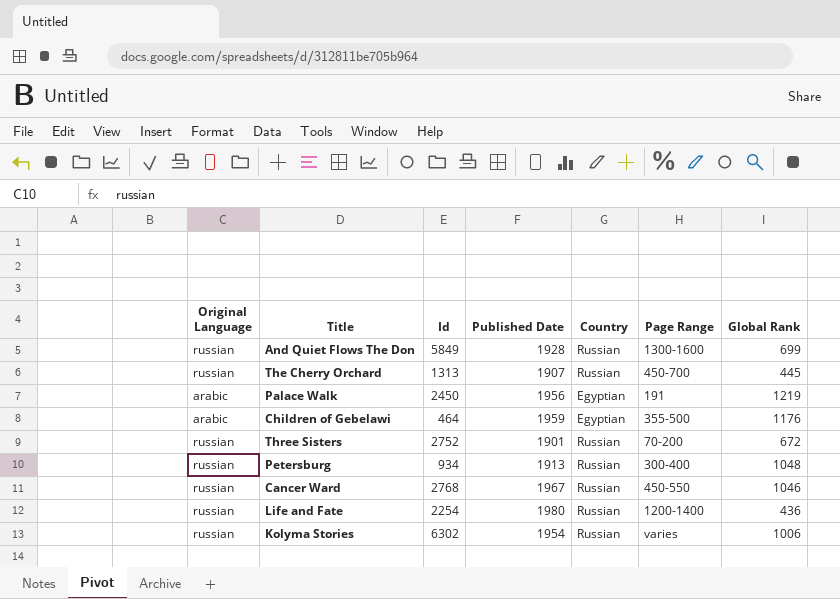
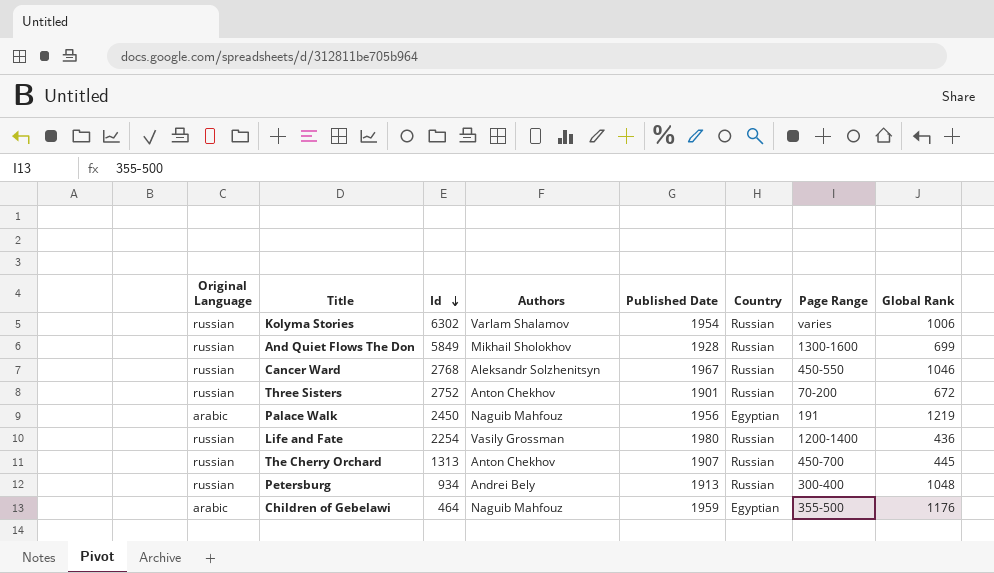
row order: none -> Id descending
column Authors | position: none -> 4

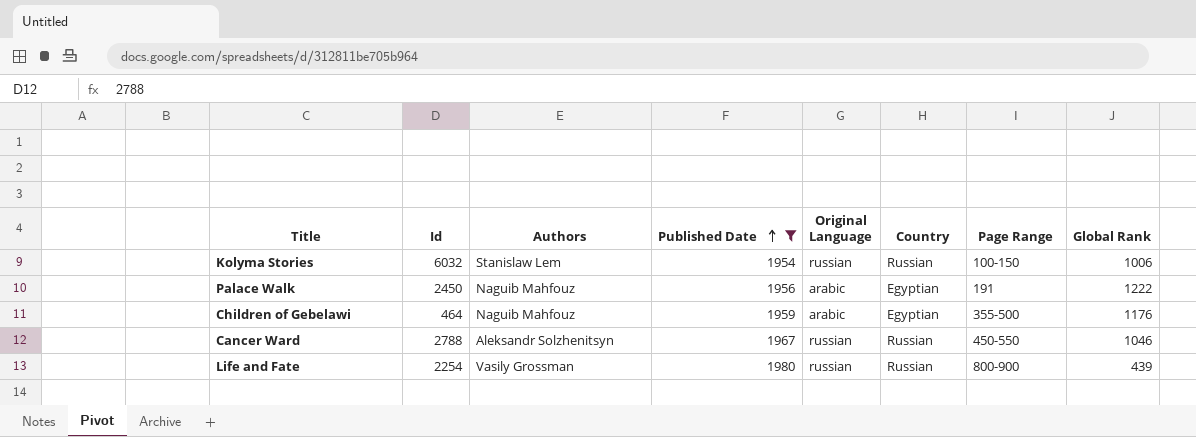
filter: none -> Published Date >= 1954
row order: Id descending -> Published Date ascending
column Original Language | position: 1 -> 5
Kolyma Stories | Id: 6302 -> 6032
Kolyma Stories | Authors: Varlam Shalamov -> Stanislaw Lem
Kolyma Stories | Page Range: varies -> 100-150
Palace Walk | Global Rank: 1219 -> 1222
Cancer Ward | Id: 2768 -> 2788
Life and Fate | Page Range: 1200-1400 -> 800-900
Life and Fate | Global Rank: 436 -> 439

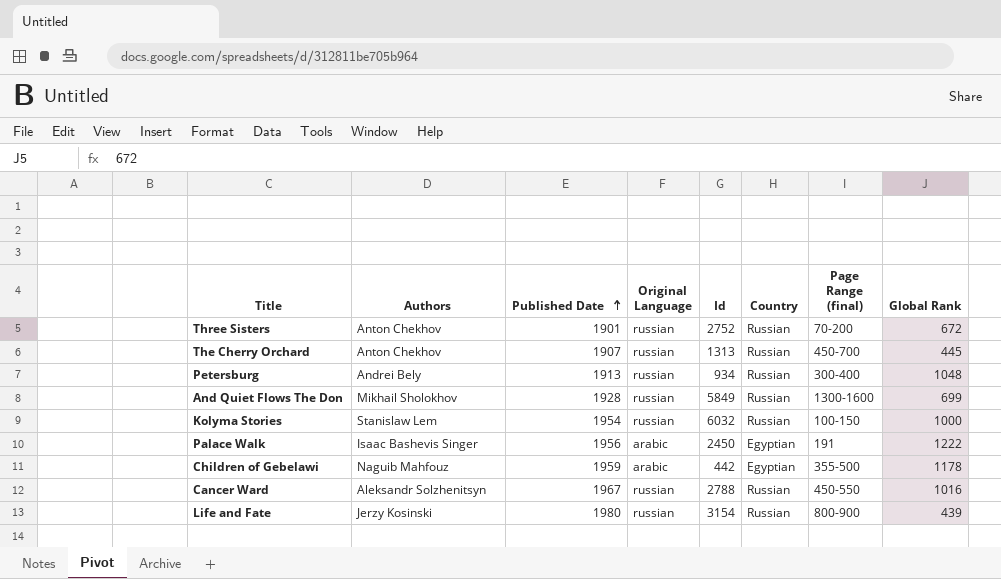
filter: Published Date >= 1954 -> none
column Id | position: 2 -> 5
column name: Page Range -> Page Range (final)
Kolyma Stories | Global Rank: 1006 -> 1000
Palace Walk | Authors: Naguib Mahfouz -> Isaac Bashevis Singer
Children of Gebelawi | Id: 464 -> 442
Children of Gebelawi | Global Rank: 1176 -> 1178
Cancer Ward | Global Rank: 1046 -> 1016
Life and Fate | Authors: Vasily Grossman -> Jerzy Kosinski
Life and Fate | Id: 2254 -> 3154

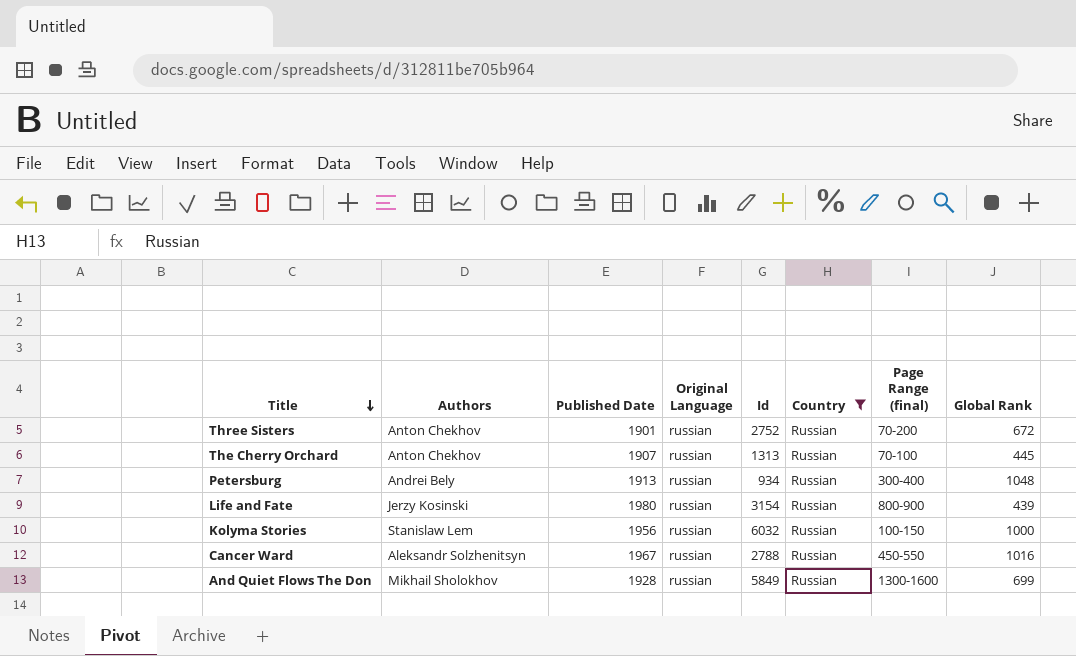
filter: none -> Country = Russian
row order: Published Date ascending -> Title descending
The Cherry Orchard | Page Range (final): 450-700 -> 70-100
Kolyma Stories | Published Date: 1954 -> 1956

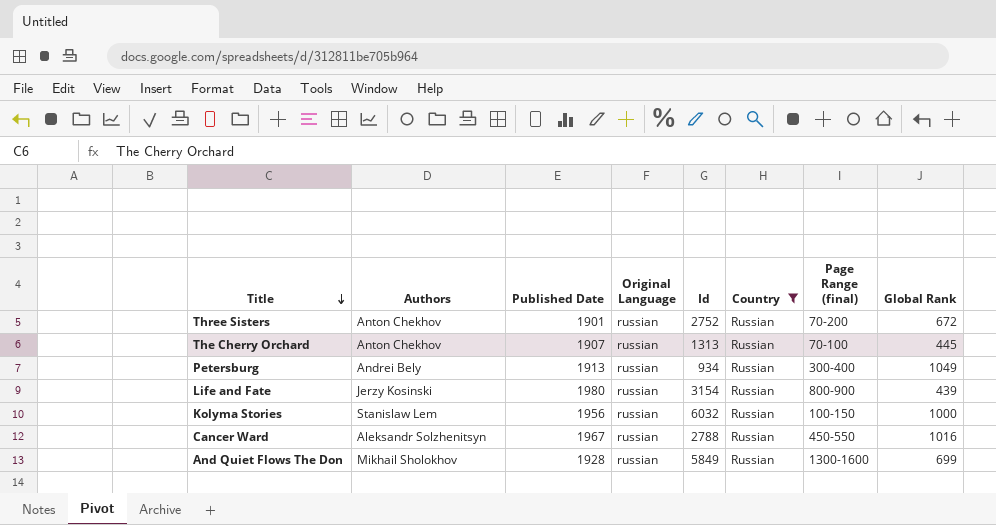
Petersburg | Global Rank: 1048 -> 1049

